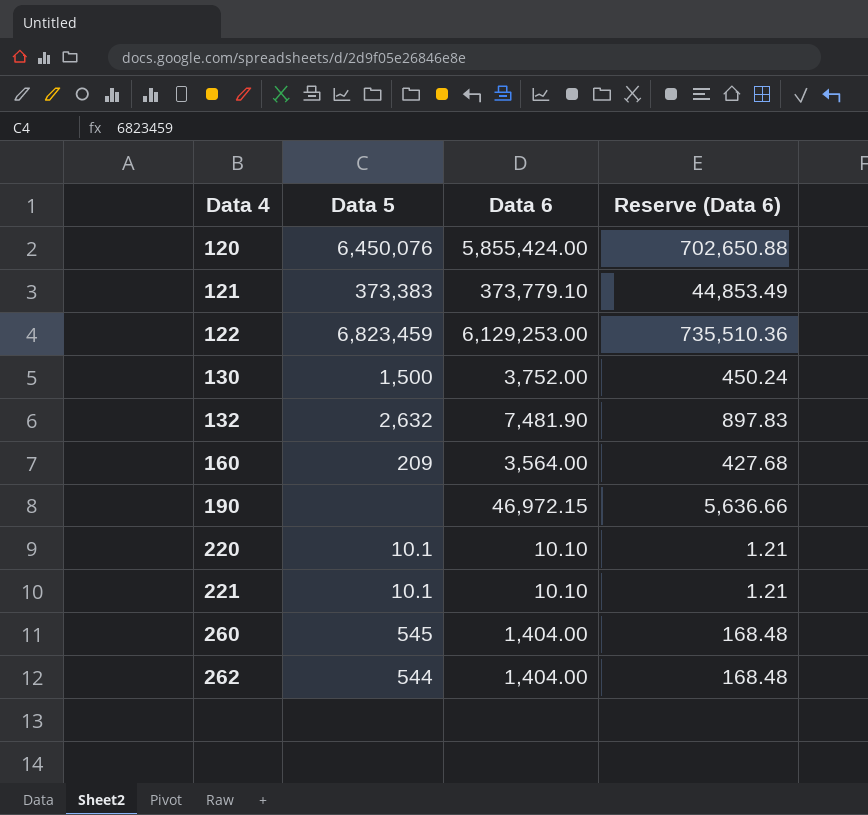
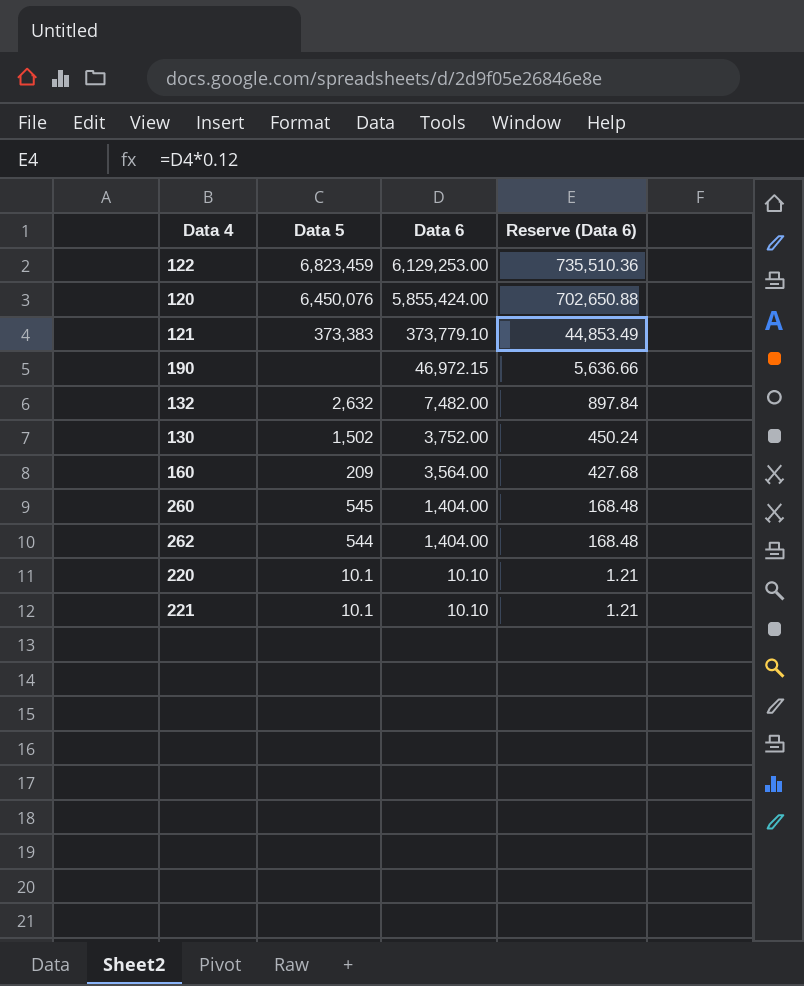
row order: Data 4 ascending -> Data 6 descending
132 | Data 6: 7,481.90 -> 7,482.00
132 | Reserve (Data 6): 897.83 -> 897.84
130 | Data 5: 1,500 -> 1,502

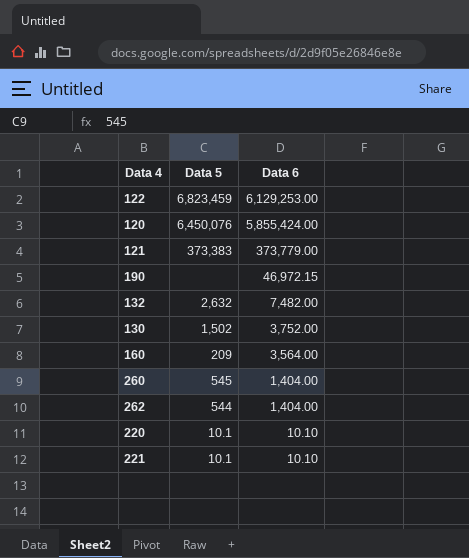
column Reserve (Data 6) | formula: [Data 6] * 0.12 -> none
121 | Data 6: 373,779.10 -> 373,779.00

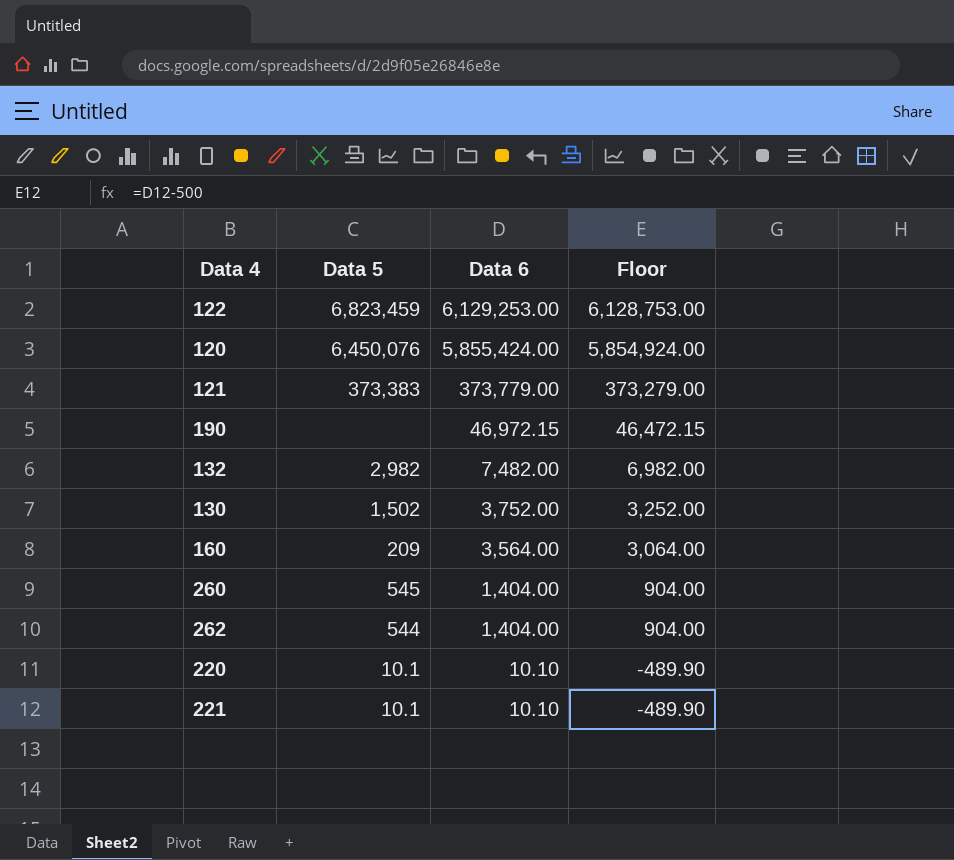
column Floor | formula: none -> [Data 6] - 500
132 | Data 5: 2,632 -> 2,982

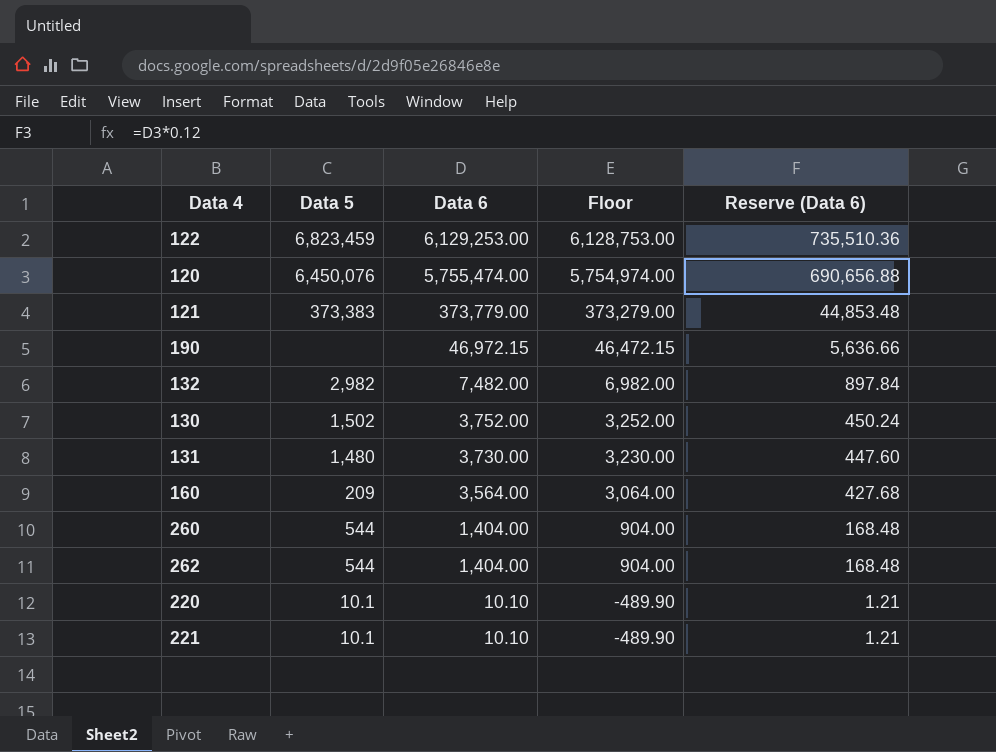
column Reserve (Data 6) | formula: none -> [Data 6] * 0.12
120 | Data 6: 5,855,424.00 -> 5,755,474.00
120 | Floor: 5,854,924.00 -> 5,754,974.00
row 131: none -> 1,480 | 3,730.00 | 3,230.00 | 447.60
260 | Data 5: 545 -> 544

